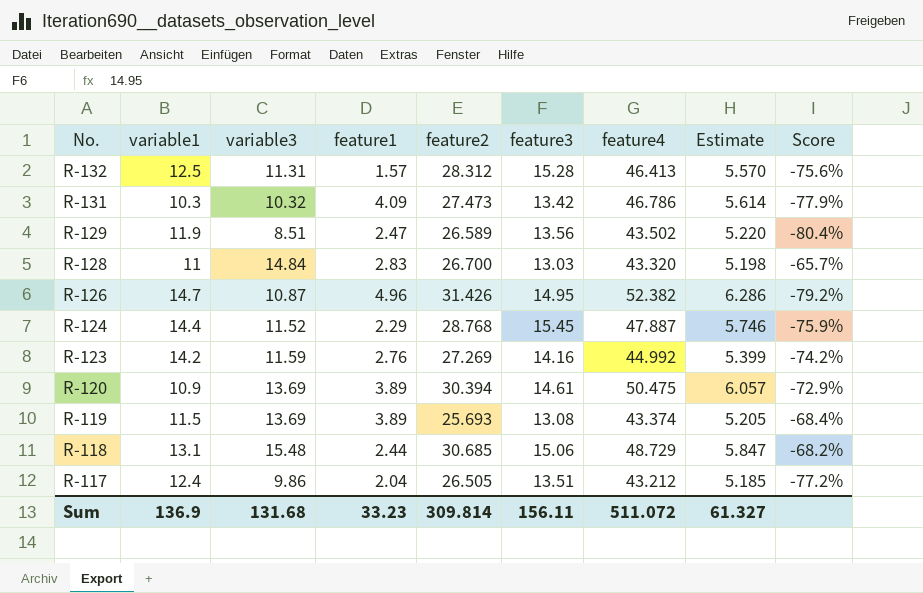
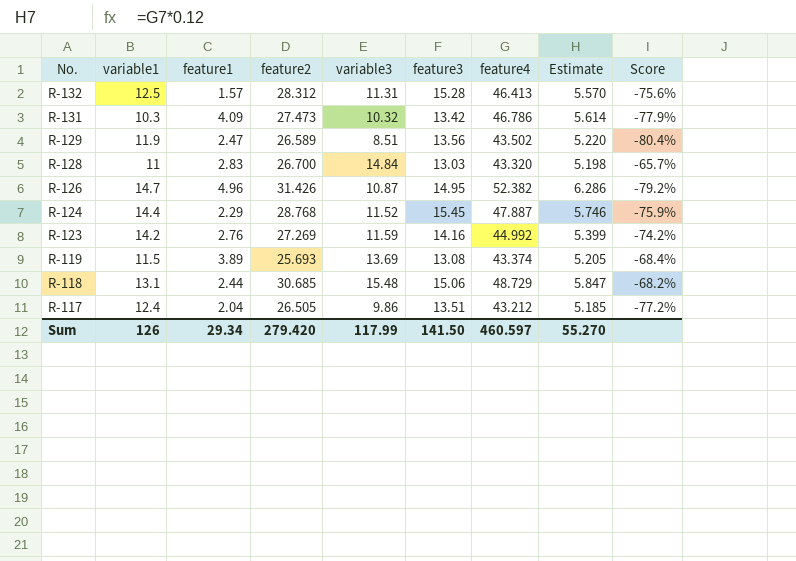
column variable3 | position: 3 -> 5
row R-120: 10.9 | 13.69 | 3.89 | 30.394 | 14.61 | 50.475 | 6.057 | -72.9% -> none
Sum | variable1: 136.9 -> 126
Sum | feature1: 33.23 -> 29.34
Sum | feature2: 309.814 -> 279.420
Sum | variable3: 131.68 -> 117.99
Sum | feature3: 156.11 -> 141.50
Sum | feature4: 511.072 -> 460.597
Sum | Estimate: 61.327 -> 55.270

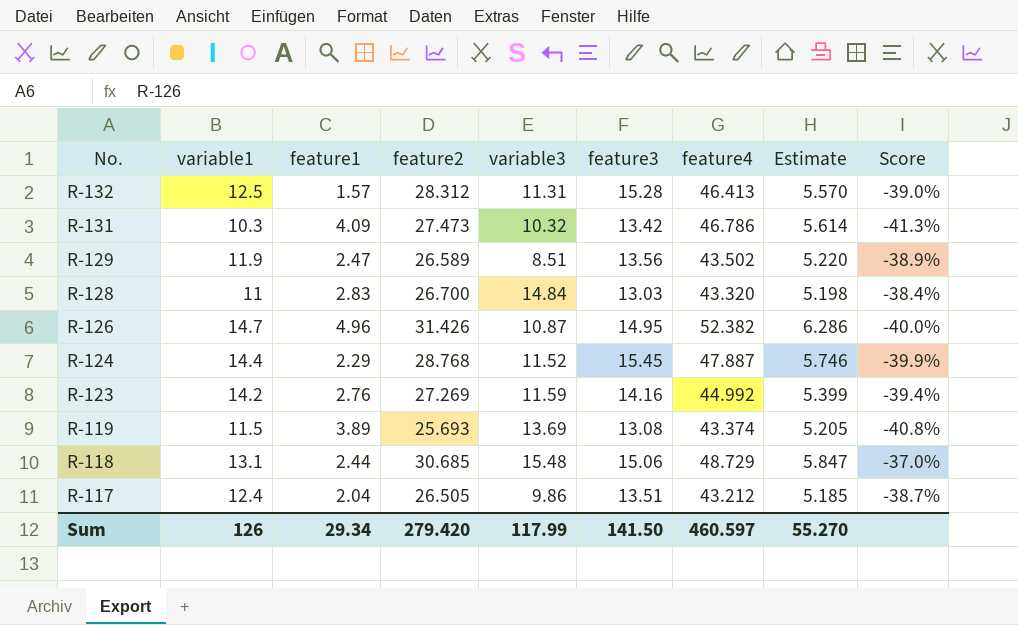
column Score | formula: ([variable3] - [feature4]) / [feature4] -> ([feature2] - [feature4]) / [feature4]

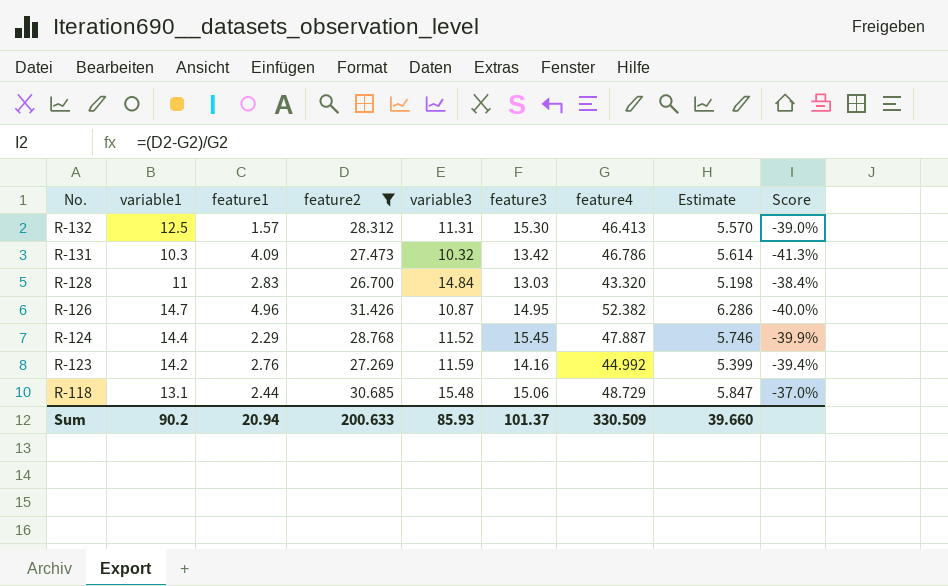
filter: none -> feature2 >= 26.700
R-132 | feature3: 15.28 -> 15.30
Sum | variable1: 126 -> 90.2
Sum | feature1: 29.34 -> 20.94
Sum | feature2: 279.420 -> 200.633
Sum | variable3: 117.99 -> 85.93
Sum | feature3: 141.50 -> 101.37
Sum | feature4: 460.597 -> 330.509
Sum | Estimate: 55.270 -> 39.660

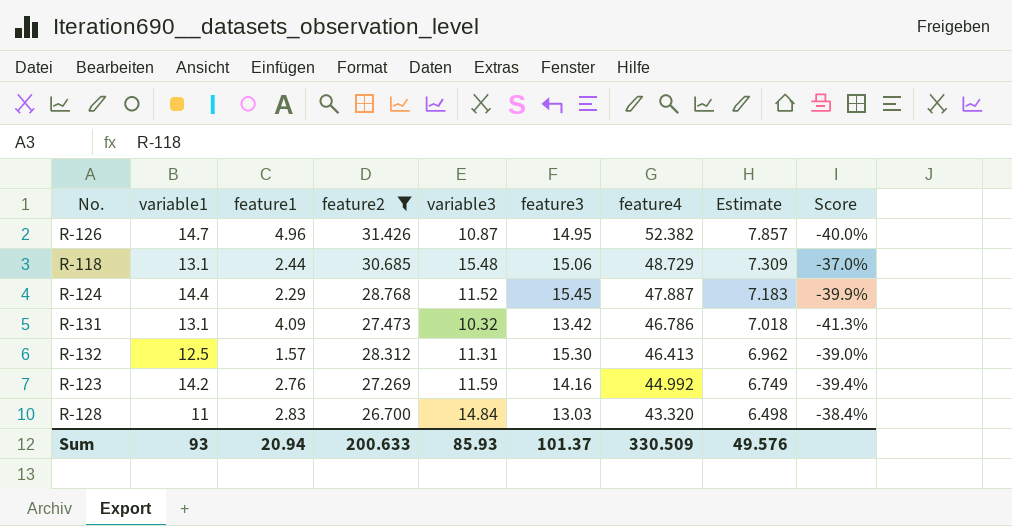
row order: No. descending -> feature4 descending
column Estimate | formula: [feature4] * 0.12 -> [feature4] * 0.15
R-131 | variable1: 10.3 -> 13.1
Sum | variable1: 90.2 -> 93
Sum | Estimate: 39.660 -> 49.576

